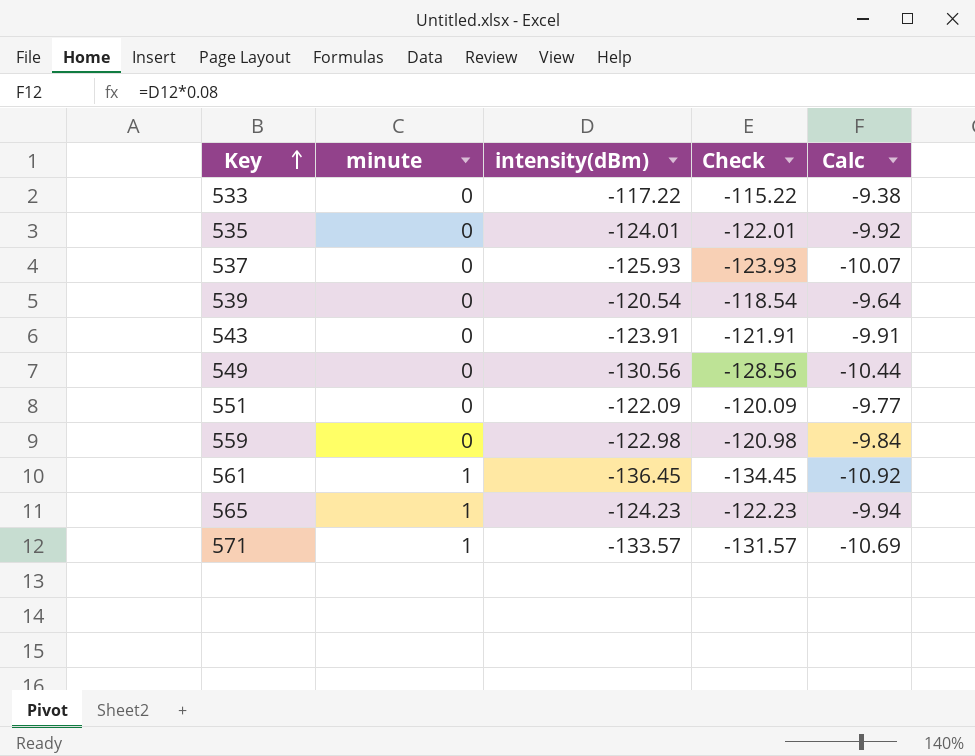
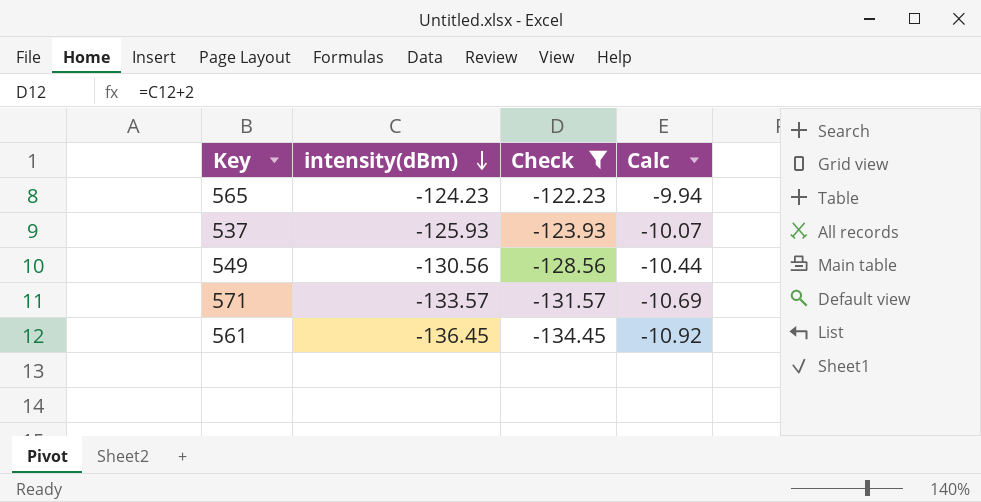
filter: none -> Check <= -122.23
row order: Key ascending -> intensity(dBm) descending
column minute | position: 2 -> none

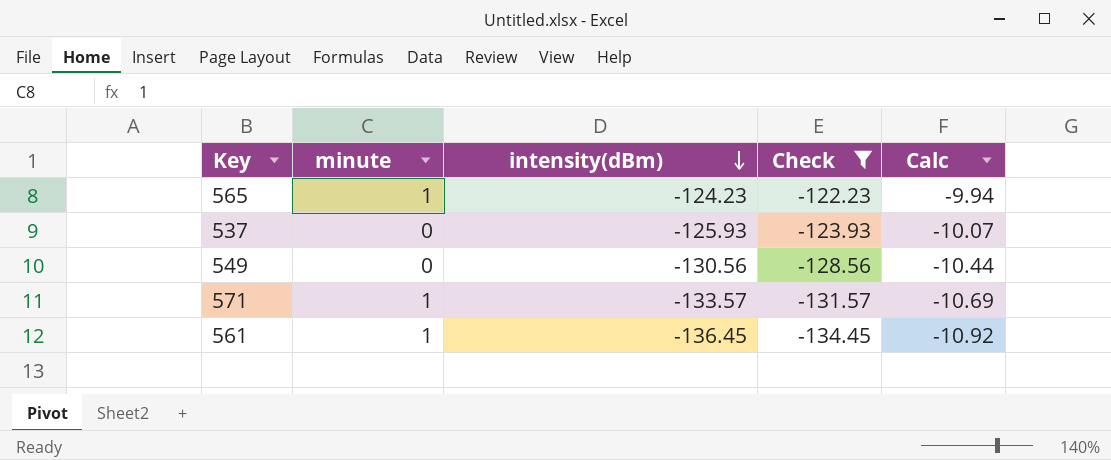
column minute | position: none -> 2

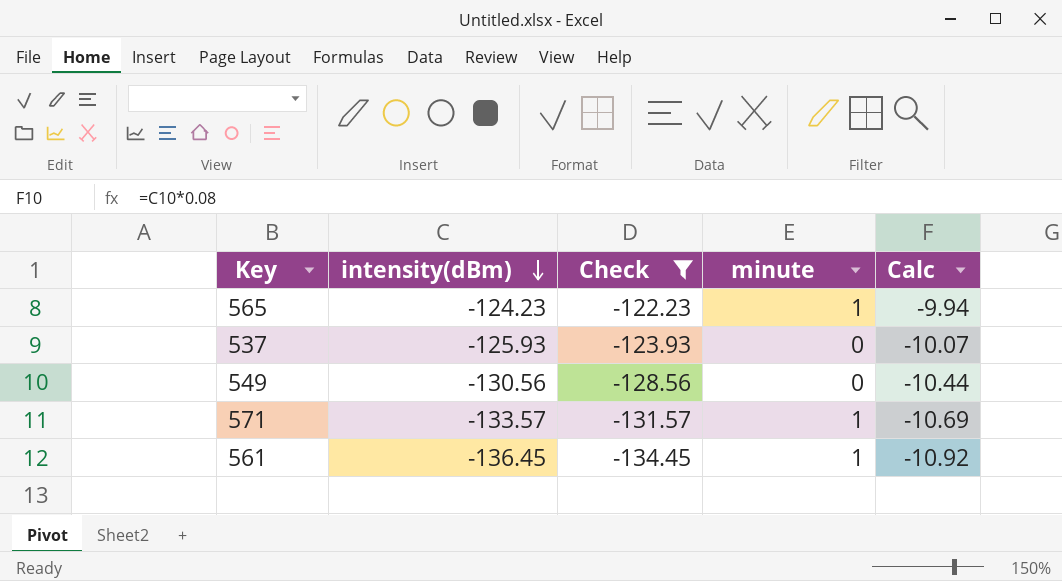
column minute | position: 2 -> 4

